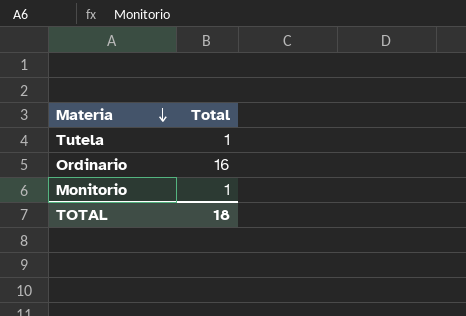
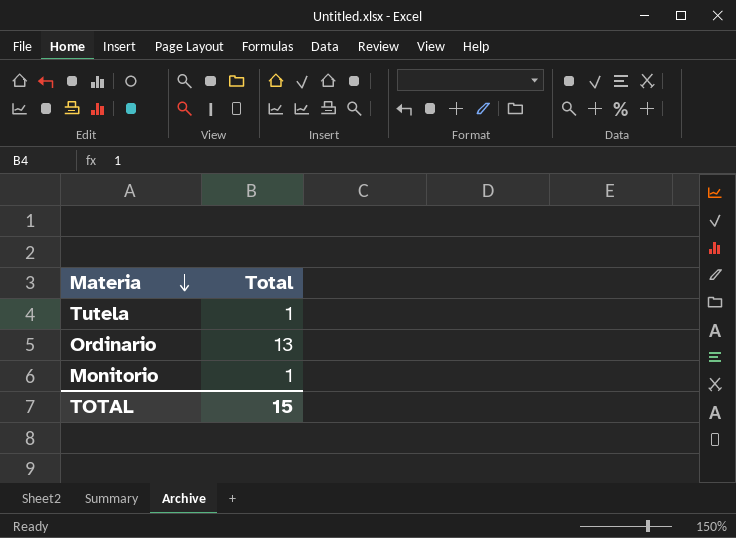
Ordinario | Total: 16 -> 13
TOTAL | Total: 18 -> 15

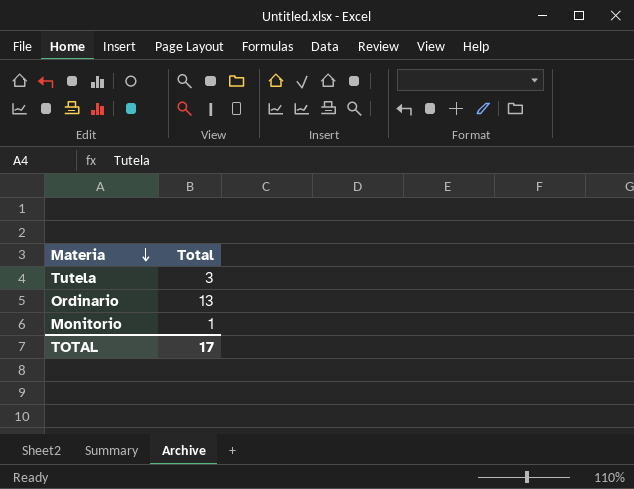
Tutela | Total: 1 -> 3
TOTAL | Total: 15 -> 17

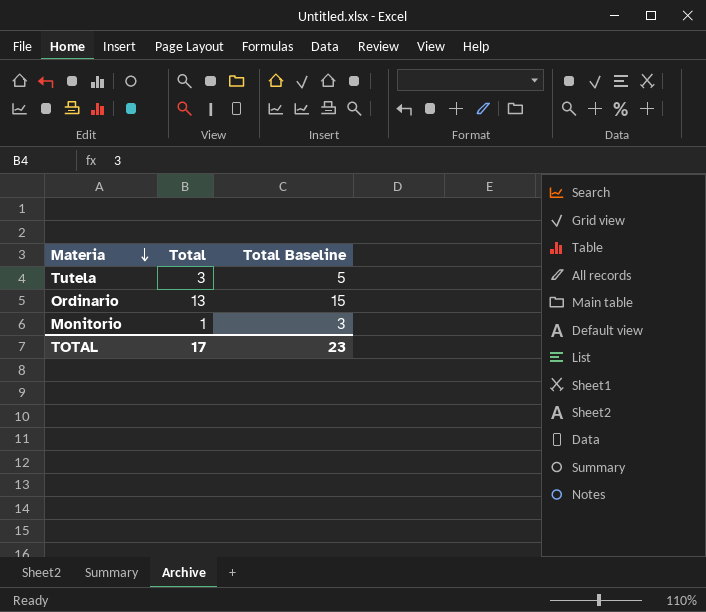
column Total Baseline | formula: none -> [Total] + 2

